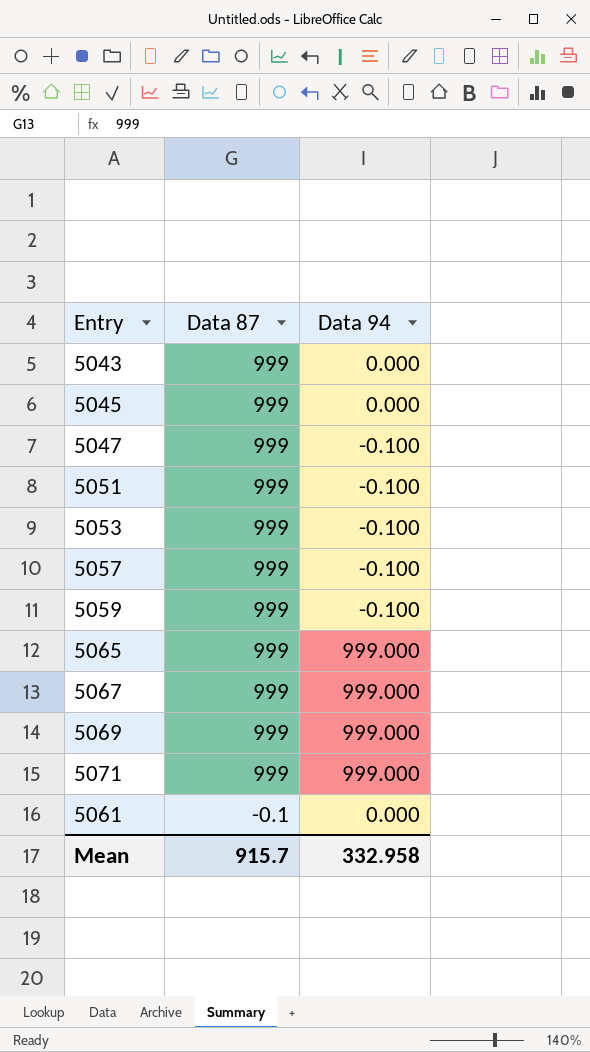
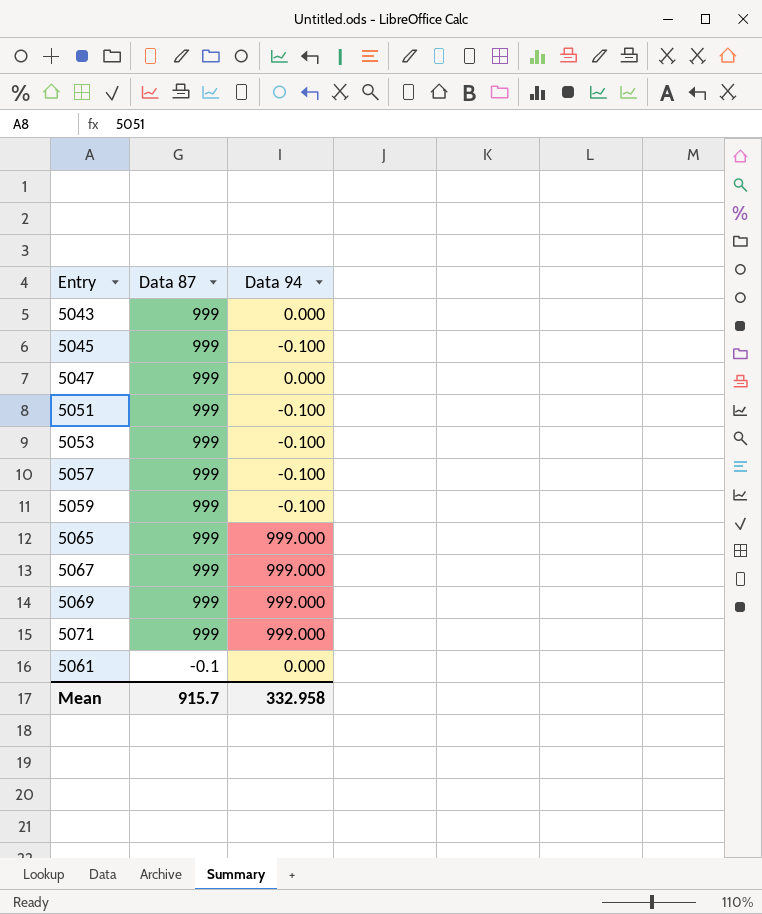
5045 | Data 94: 0.000 -> -0.100
5047 | Data 94: -0.100 -> 0.000

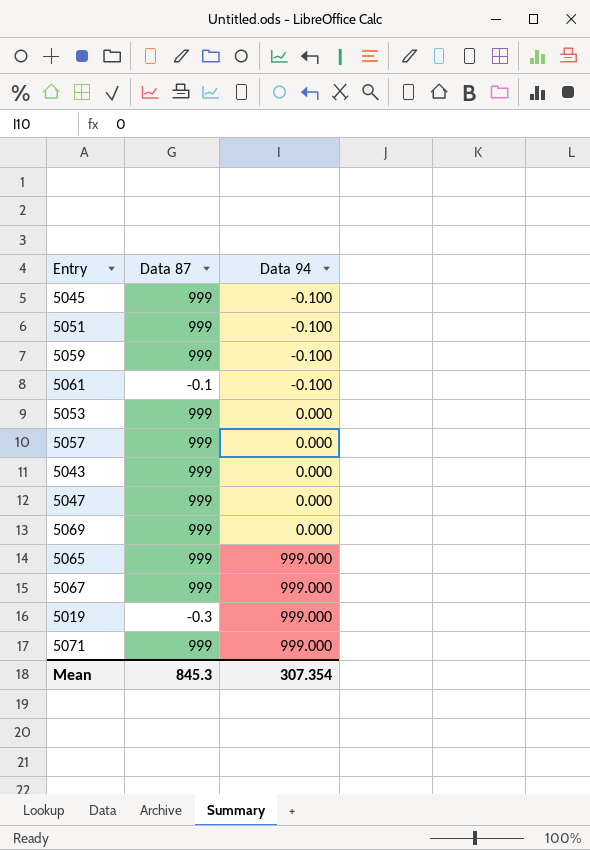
row order: Data 87 descending -> Data 94 ascending
5061 | Data 94: 0.000 -> -0.100
5053 | Data 94: -0.100 -> 0.000
5057 | Data 94: -0.100 -> 0.000
5069 | Data 94: 999.000 -> 0.000
row 5019: none -> -0.3 | 999.000
Mean | Data 87: 915.7 -> 845.3
Mean | Data 94: 332.958 -> 307.354

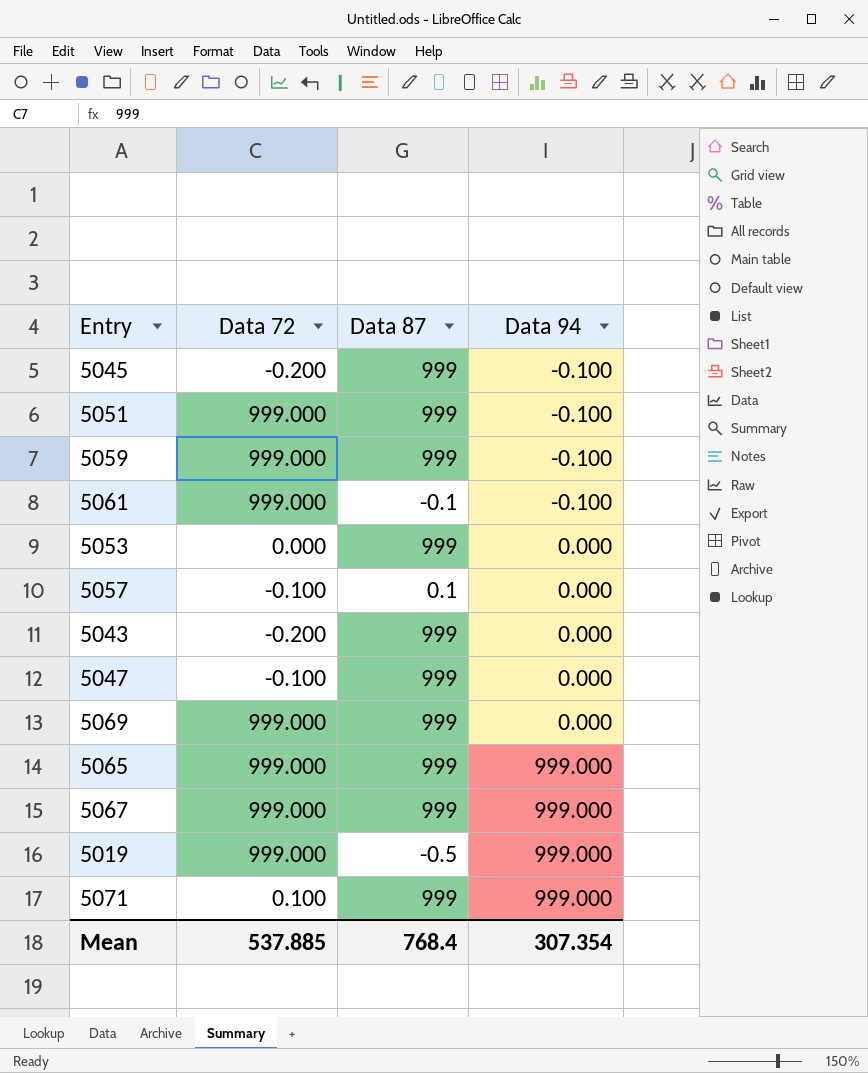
column Data 72 | position: none -> 2
5057 | Data 87: 999 -> 0.1
5019 | Data 87: -0.3 -> -0.5
Mean | Data 87: 845.3 -> 768.4

